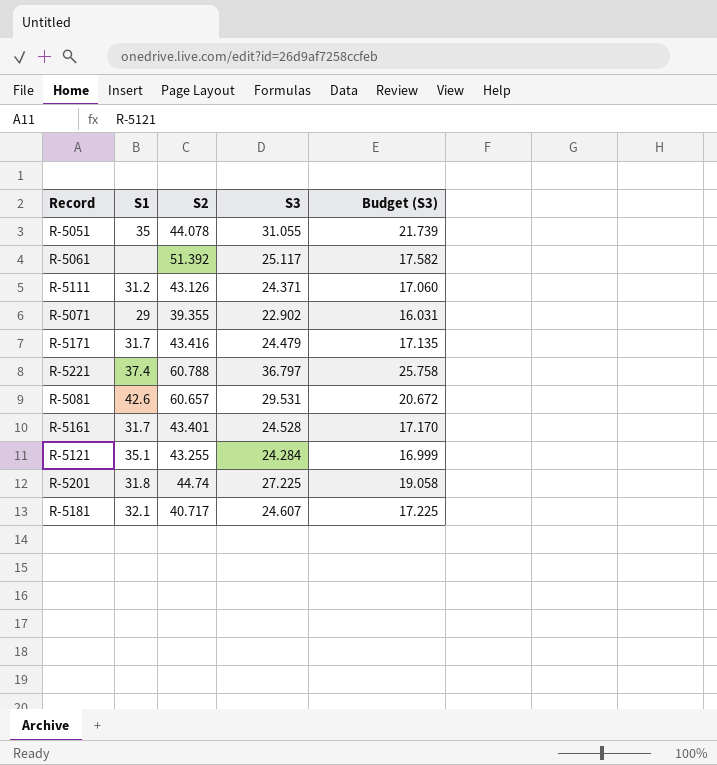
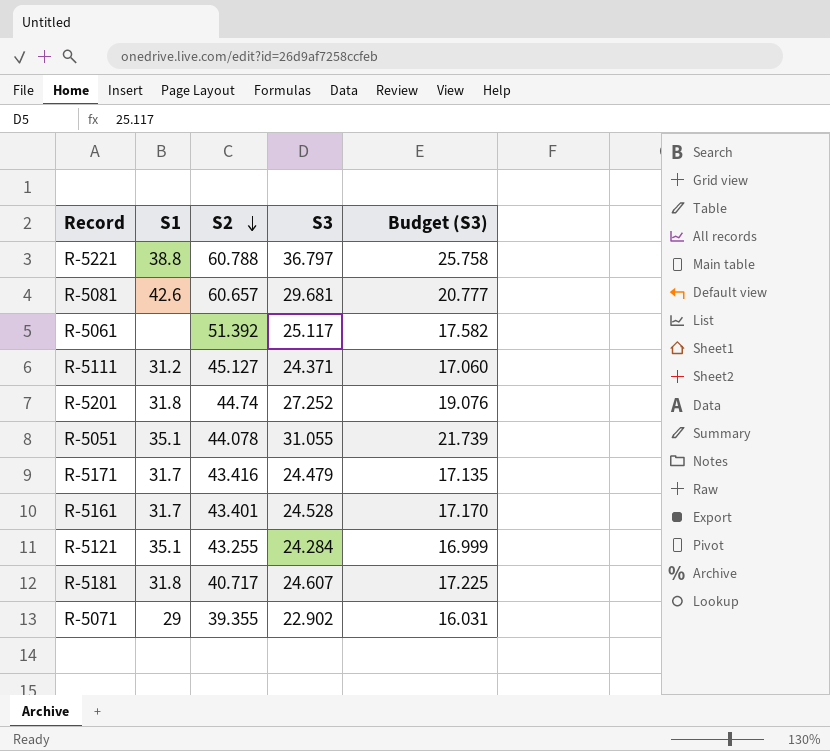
row order: none -> S2 descending
R-5221 | S1: 37.4 -> 38.8
R-5081 | S3: 29.531 -> 29.681
R-5081 | Budget (S3): 20.672 -> 20.777
R-5111 | S2: 43.126 -> 45.127
R-5201 | S3: 27.225 -> 27.252
R-5201 | Budget (S3): 19.058 -> 19.076
R-5051 | S1: 35 -> 35.1
R-5181 | S1: 32.1 -> 31.8

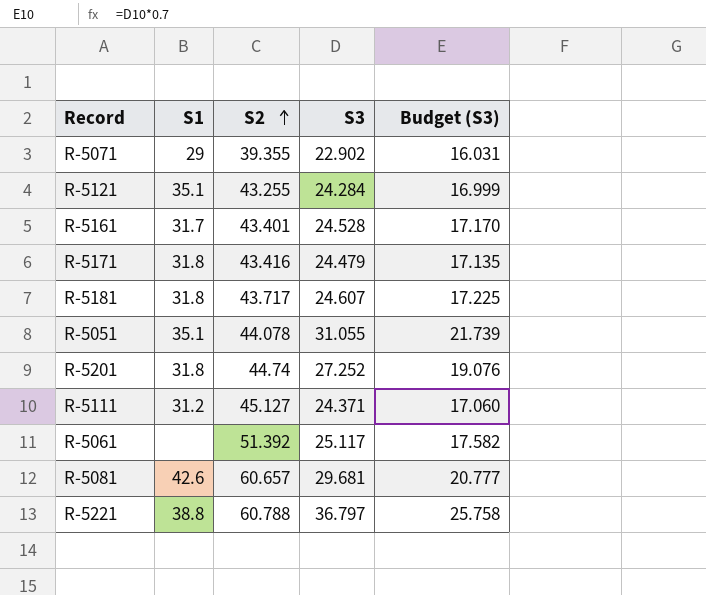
row order: S2 descending -> S2 ascending
R-5171 | S1: 31.7 -> 31.8
R-5181 | S2: 40.717 -> 43.717

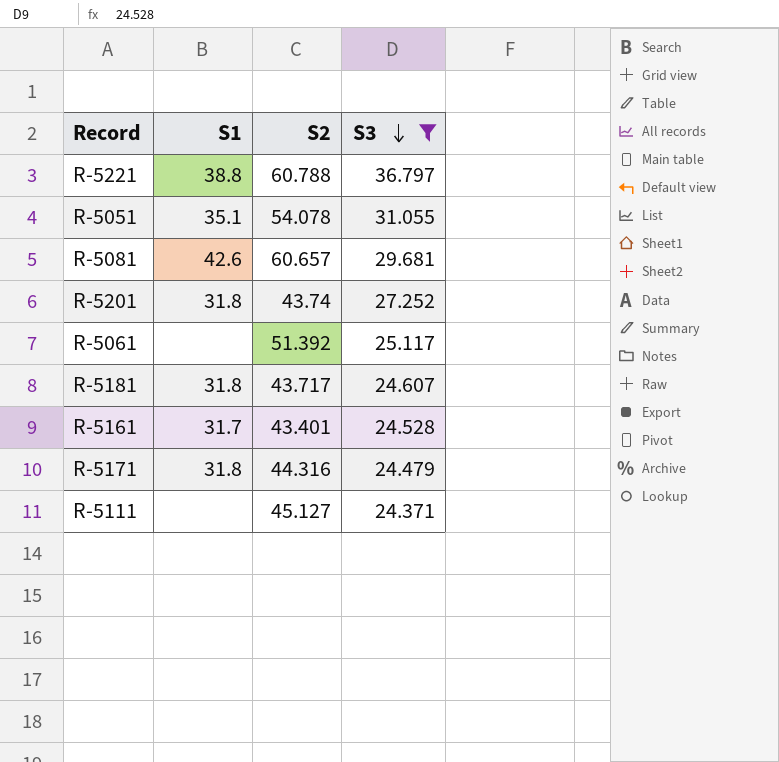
filter: none -> S3 >= 24.371
row order: S2 ascending -> S3 descending
column Budget (S3) | formula: [S3] * 0.7 -> none
R-5051 | S2: 44.078 -> 54.078
R-5201 | S2: 44.74 -> 43.74
R-5171 | S2: 43.416 -> 44.316
R-5111 | S1: 31.2 -> none

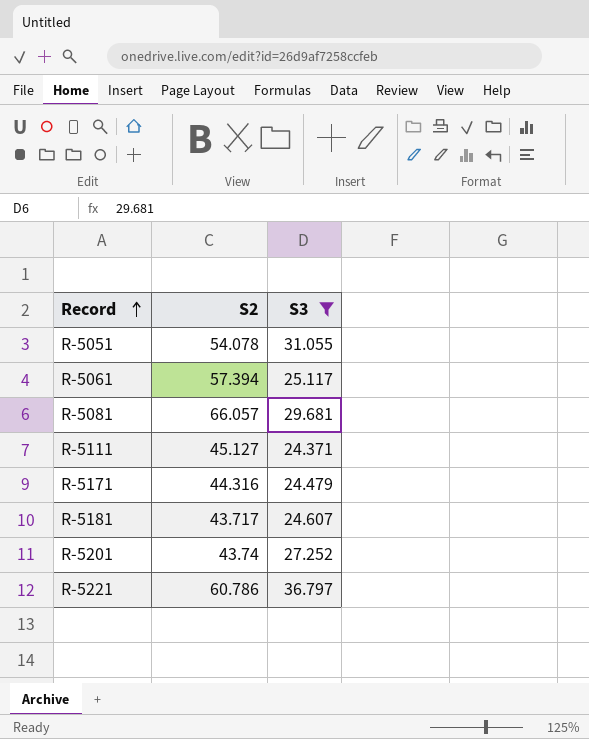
row order: S3 descending -> Record ascending
column S1 | position: 2 -> none
row R-5161: 31.7 | 43.401 | 24.528 -> none
R-5061 | S2: 51.392 -> 57.394
R-5081 | S2: 60.657 -> 66.057
R-5221 | S2: 60.788 -> 60.786

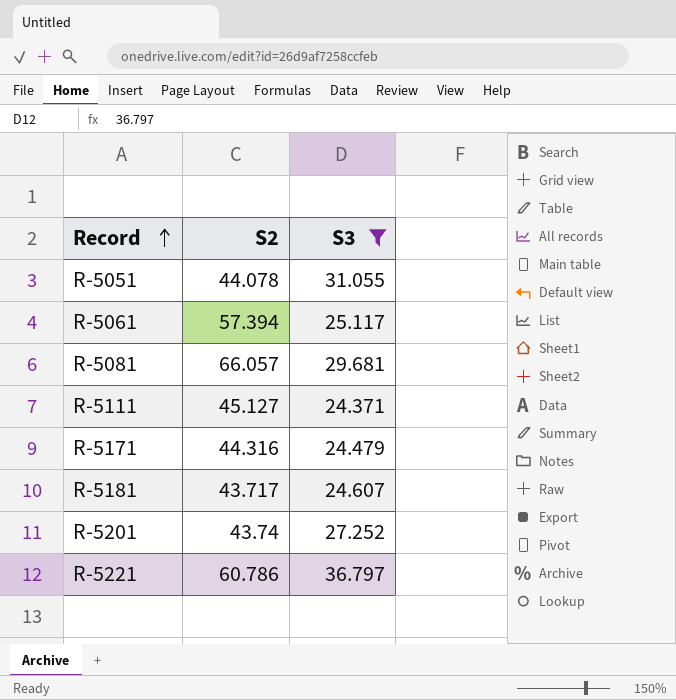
R-5051 | S2: 54.078 -> 44.078

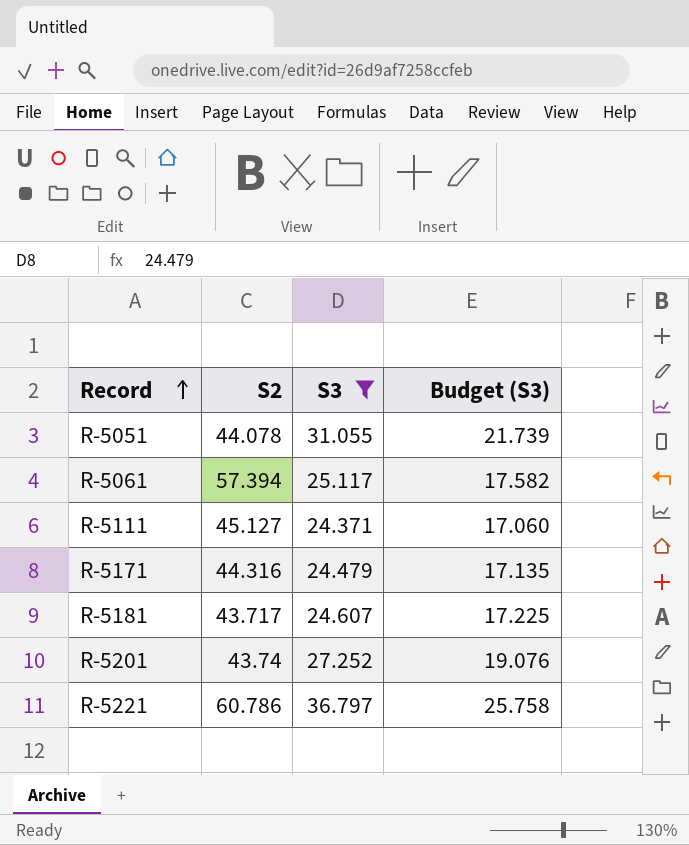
column Budget (S3) | formula: none -> [S3] * 0.7
row R-5081: 66.057 | 29.681 -> none

